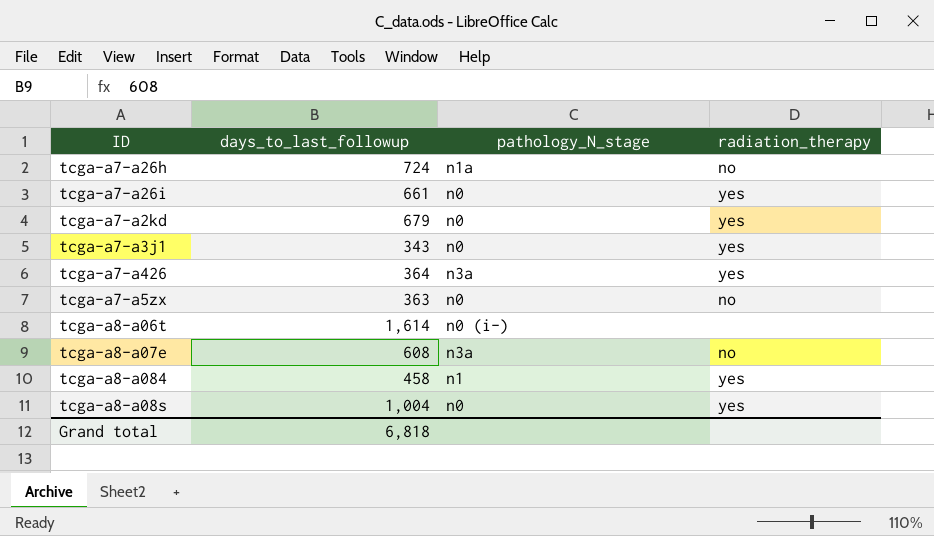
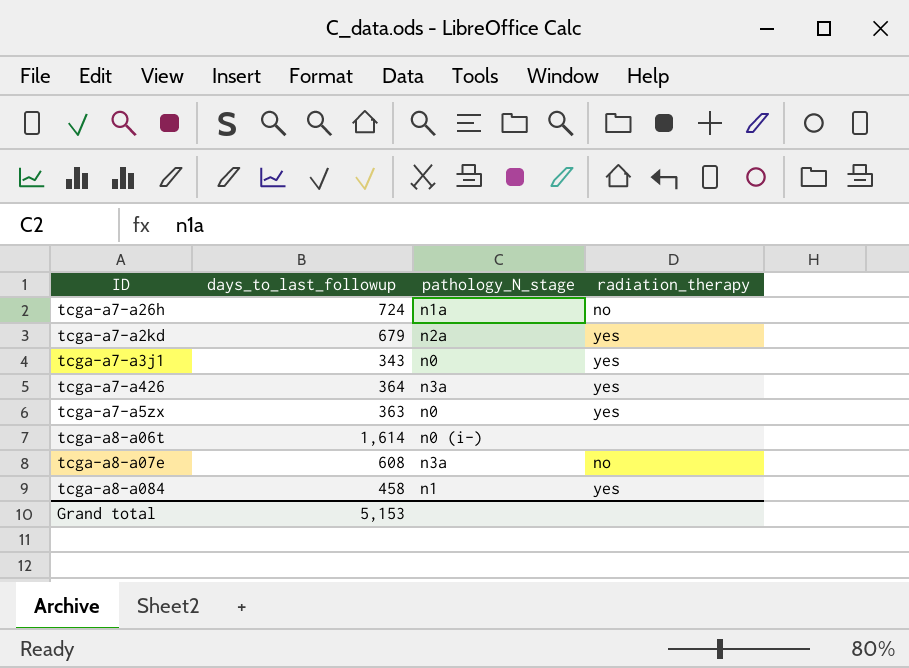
row tcga-a7-a26i: 661 | n0 | yes -> none
row tcga-a8-a08s: 1,004 | n0 | yes -> none
tcga-a7-a2kd | pathology_N_stage: n0 -> n2a
tcga-a7-a5zx | radiation_therapy: no -> yes
Grand total | days_to_last_followup: 6,818 -> 5,153

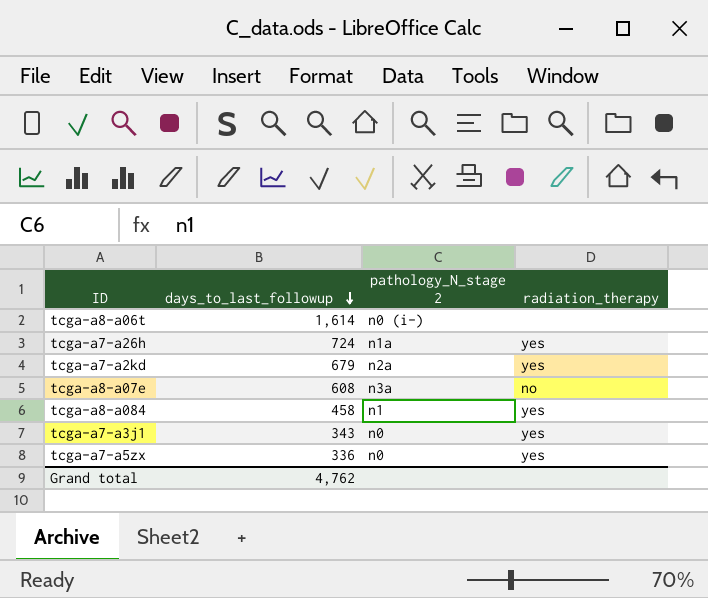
row order: none -> days_to_last_followup descending
column name: pathology_N_stage -> pathology_N_stage 2
row tcga-a7-a426: 364 | n3a | yes -> none
tcga-a7-a26h | radiation_therapy: no -> yes
tcga-a7-a5zx | days_to_last_followup: 363 -> 336
Grand total | days_to_last_followup: 5,153 -> 4,762

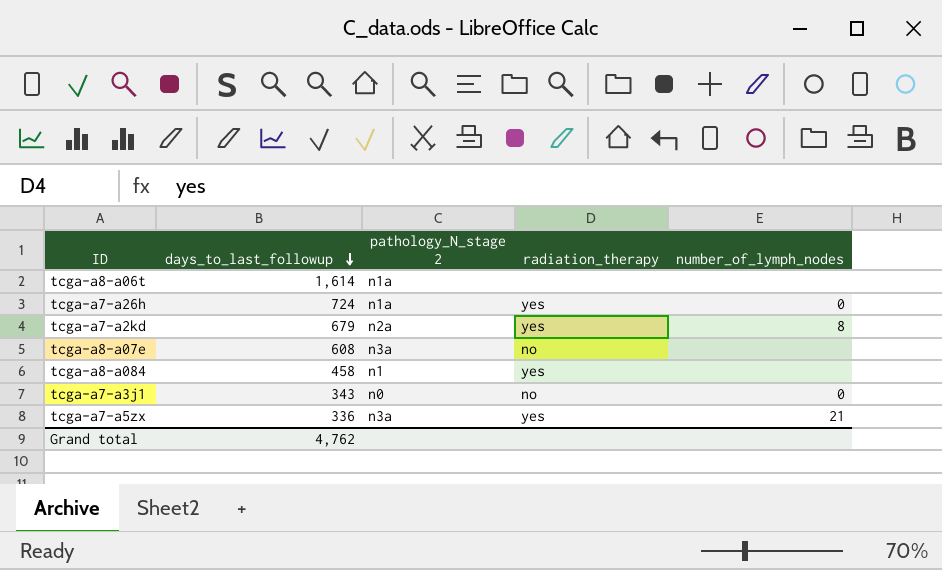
column number_of_lymph_nodes | position: none -> 5
tcga-a8-a06t | pathology_N_stage 2: n0 (i-) -> n1a
tcga-a7-a3j1 | radiation_therapy: yes -> no
tcga-a7-a5zx | pathology_N_stage 2: n0 -> n3a

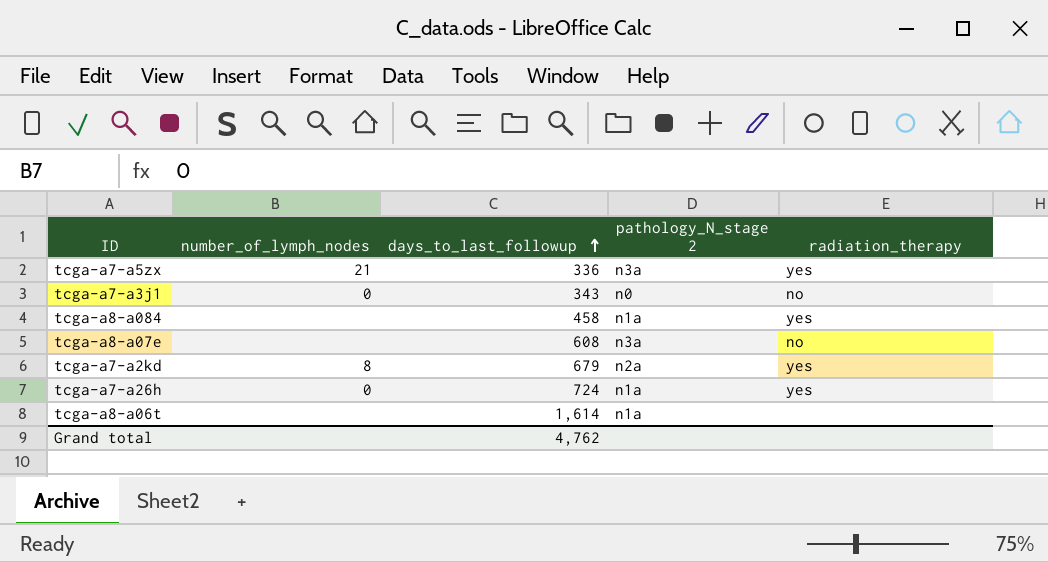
row order: days_to_last_followup descending -> days_to_last_followup ascending
column number_of_lymph_nodes | position: 5 -> 2
tcga-a8-a084 | pathology_N_stage 2: n1 -> n1a

